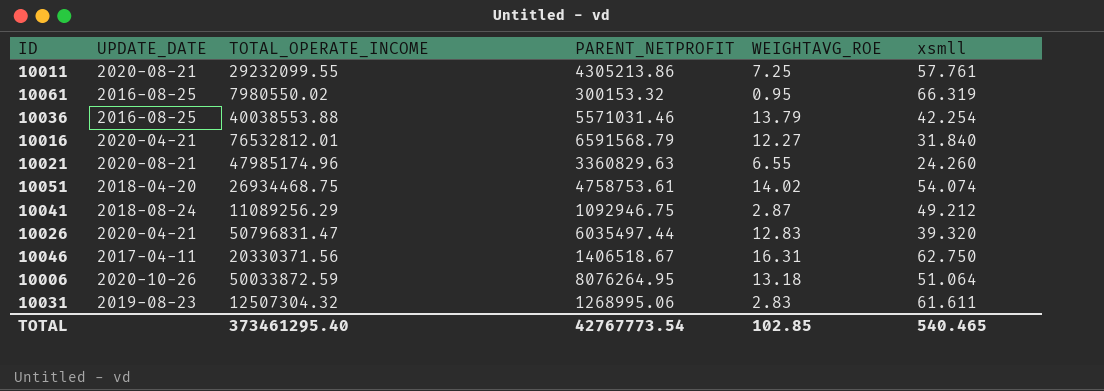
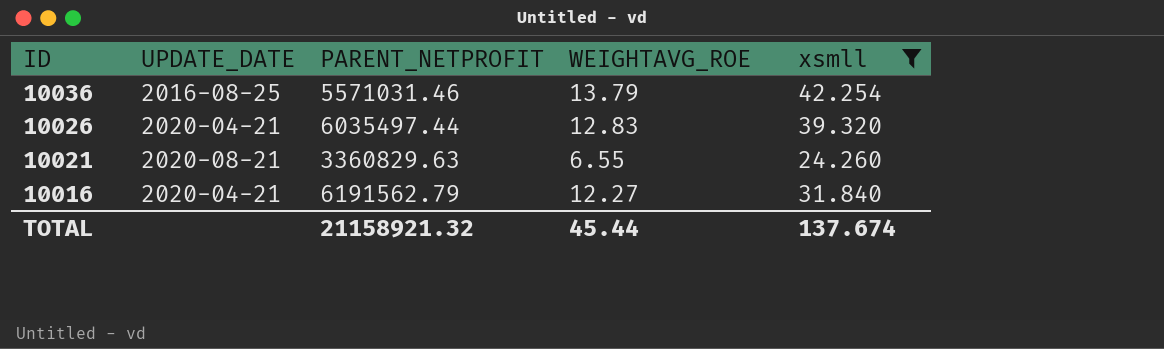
filter: none -> xsmll <= 42.254
row order: none -> ID descending
column TOTAL_OPERATE_INCOME | position: 3 -> none
10016 | PARENT_NETPROFIT: 6591568.79 -> 6191562.79
TOTAL | PARENT_NETPROFIT: 42767773.54 -> 21158921.32
TOTAL | WEIGHTAVG_ROE: 102.85 -> 45.44
TOTAL | xsmll: 540.465 -> 137.674

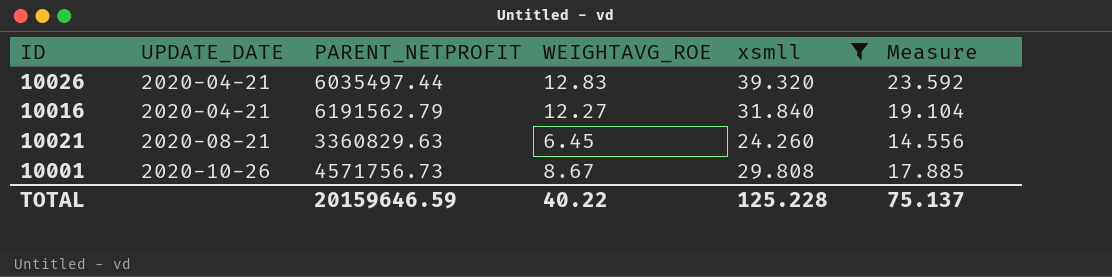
row order: ID descending -> UPDATE_DATE ascending
column Measure | formula: none -> [xsmll] * 0.6
row 10036: 2016-08-25 | 5571031.46 | 13.79 | 42.254 -> none
10021 | WEIGHTAVG_ROE: 6.55 -> 6.45
row 10001: none -> 2020-10-26 | 4571756.73 | 8.67 | 29.808 | 17.885
TOTAL | PARENT_NETPROFIT: 21158921.32 -> 20159646.59
TOTAL | WEIGHTAVG_ROE: 45.44 -> 40.22
TOTAL | xsmll: 137.674 -> 125.228

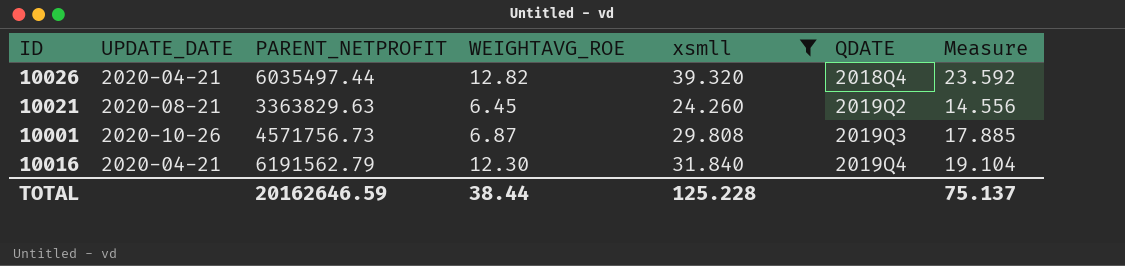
row order: UPDATE_DATE ascending -> QDATE ascending
column QDATE | position: none -> 6
10026 | WEIGHTAVG_ROE: 12.83 -> 12.82
10021 | PARENT_NETPROFIT: 3360829.63 -> 3363829.63
10001 | WEIGHTAVG_ROE: 8.67 -> 6.87
10016 | WEIGHTAVG_ROE: 12.27 -> 12.30
TOTAL | PARENT_NETPROFIT: 20159646.59 -> 20162646.59
TOTAL | WEIGHTAVG_ROE: 40.22 -> 38.44

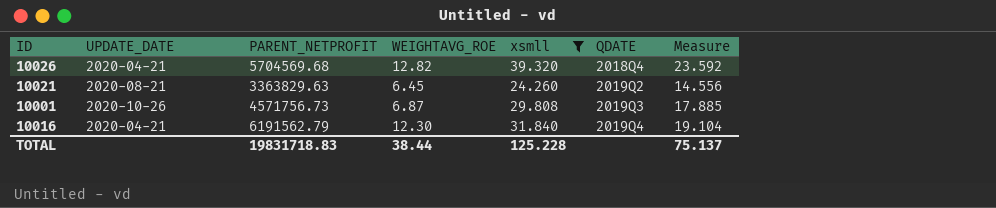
10026 | PARENT_NETPROFIT: 6035497.44 -> 5704569.68
TOTAL | PARENT_NETPROFIT: 20162646.59 -> 19831718.83

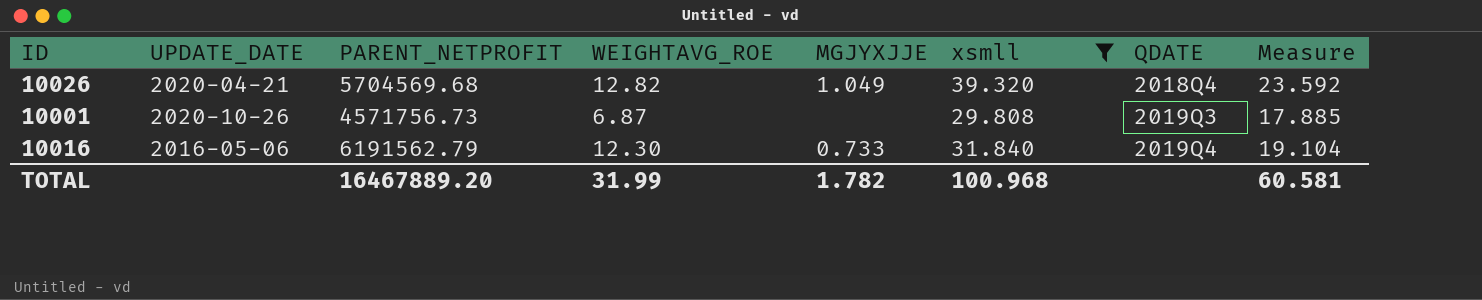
column MGJYXJJE | position: none -> 5
row 10021: 2020-08-21 | 3363829.63 | 6.45 | 24.260 | 2019Q2 | 14.556 -> none
10016 | UPDATE_DATE: 2020-04-21 -> 2016-05-06
TOTAL | PARENT_NETPROFIT: 19831718.83 -> 16467889.20
TOTAL | WEIGHTAVG_ROE: 38.44 -> 31.99
TOTAL | xsmll: 125.228 -> 100.968
TOTAL | Measure: 75.137 -> 60.581

